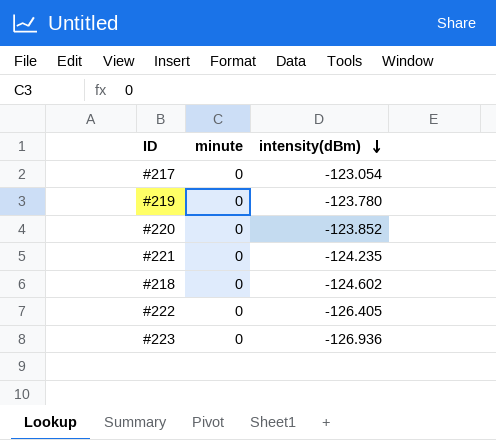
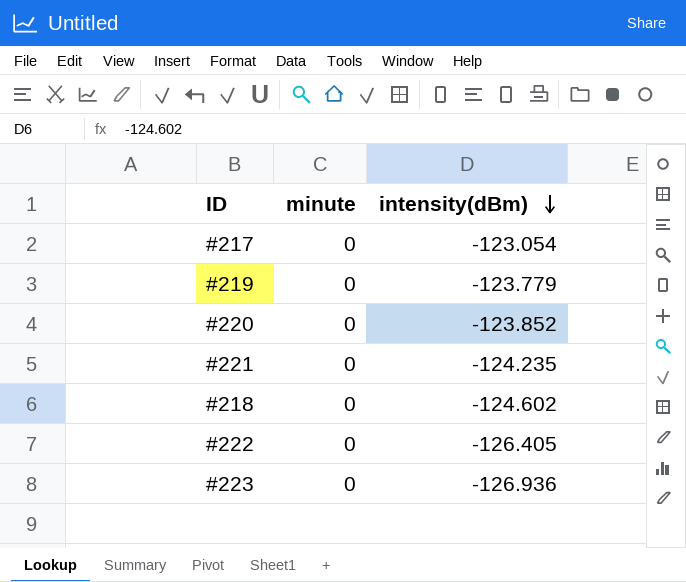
#219 | intensity(dBm): -123.780 -> -123.779

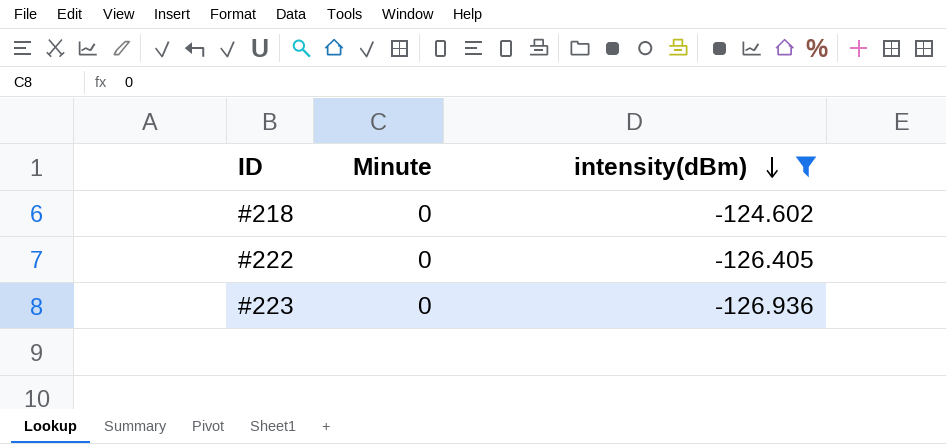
filter: none -> intensity(dBm) <= -124.602
column name: minute -> Minute

